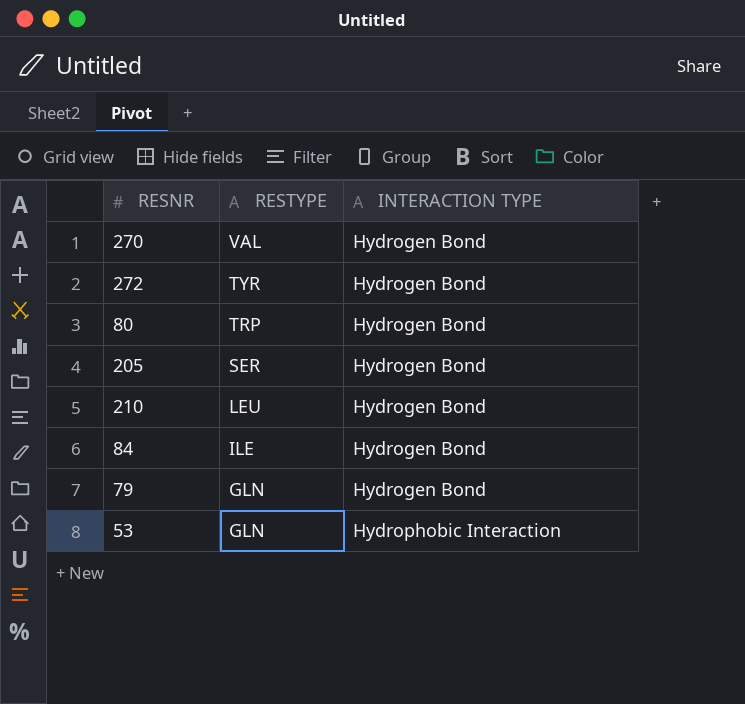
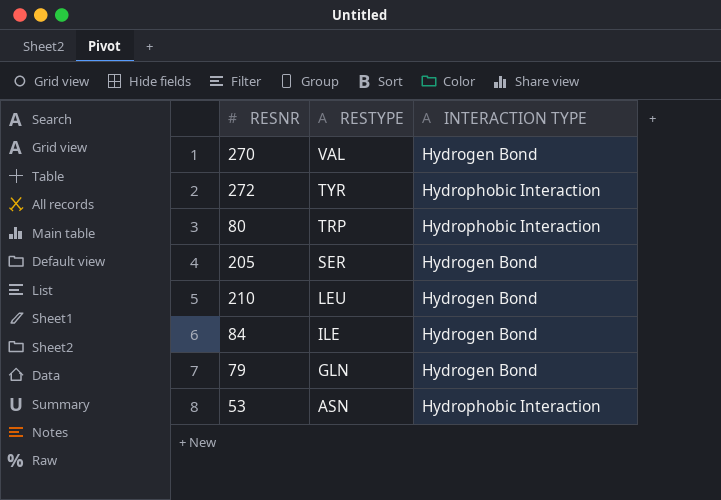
272 | INTERACTION TYPE: Hydrogen Bond -> Hydrophobic Interaction
80 | INTERACTION TYPE: Hydrogen Bond -> Hydrophobic Interaction
53 | RESTYPE: GLN -> ASN

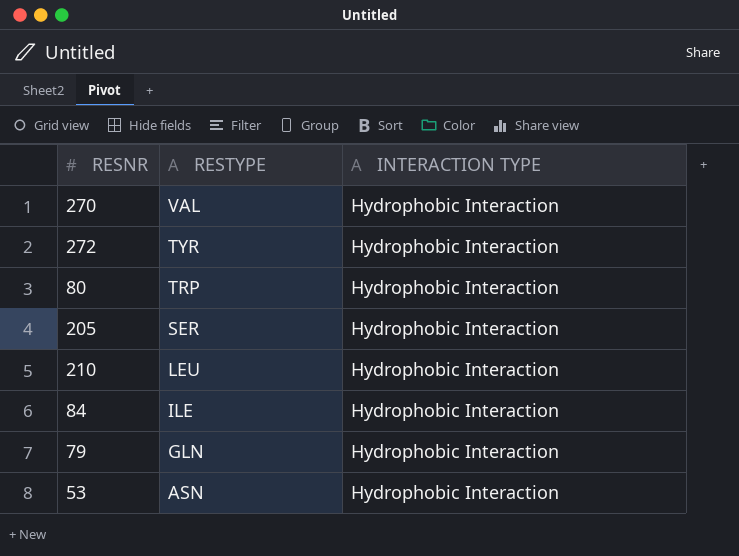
270 | INTERACTION TYPE: Hydrogen Bond -> Hydrophobic Interaction
205 | INTERACTION TYPE: Hydrogen Bond -> Hydrophobic Interaction
210 | INTERACTION TYPE: Hydrogen Bond -> Hydrophobic Interaction
84 | INTERACTION TYPE: Hydrogen Bond -> Hydrophobic Interaction
79 | INTERACTION TYPE: Hydrogen Bond -> Hydrophobic Interaction

